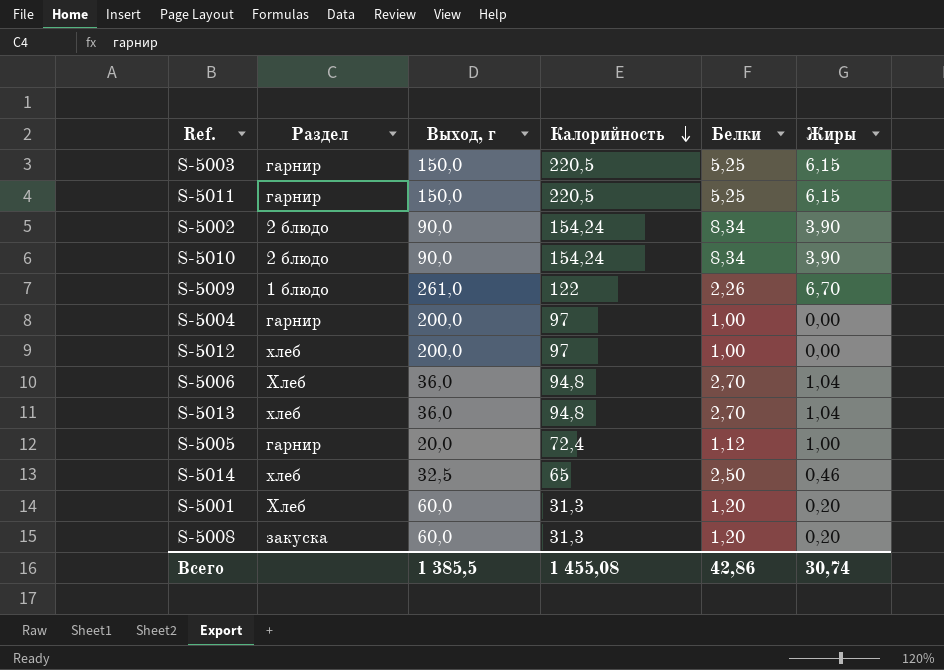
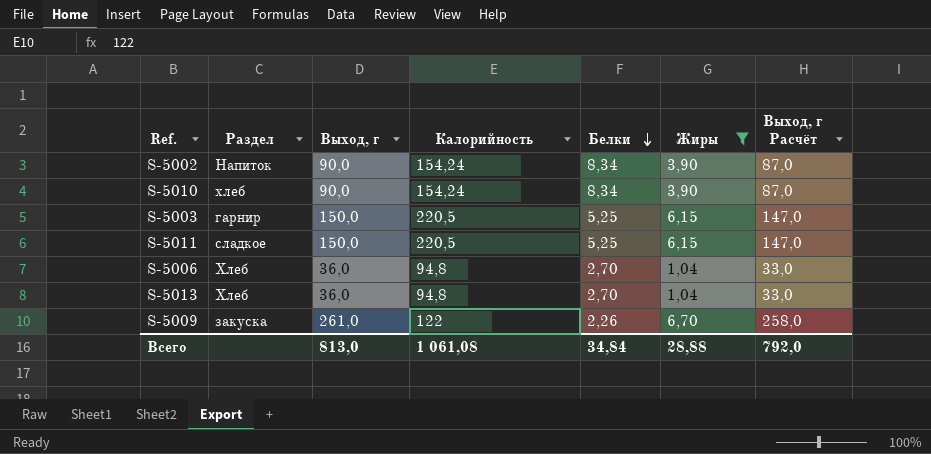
filter: none -> Жиры >= 1,04
row order: Калорийность descending -> Белки descending
column Выход, г Расчёт | formula: none -> [Выход, г] - 3
S-5002 | Раздел: 2 блюдо -> Напиток
S-5010 | Раздел: 2 блюдо -> хлеб
S-5011 | Раздел: гарнир -> сладкое
S-5013 | Раздел: хлеб -> Хлеб
S-5009 | Раздел: 1 блюдо -> закуска
Всего | Выход, г: 1 385,5 -> 813,0
Всего | Калорийность: 1 455,08 -> 1 061,08
Всего | Белки: 42,86 -> 34,84
Всего | Жиры: 30,74 -> 28,88

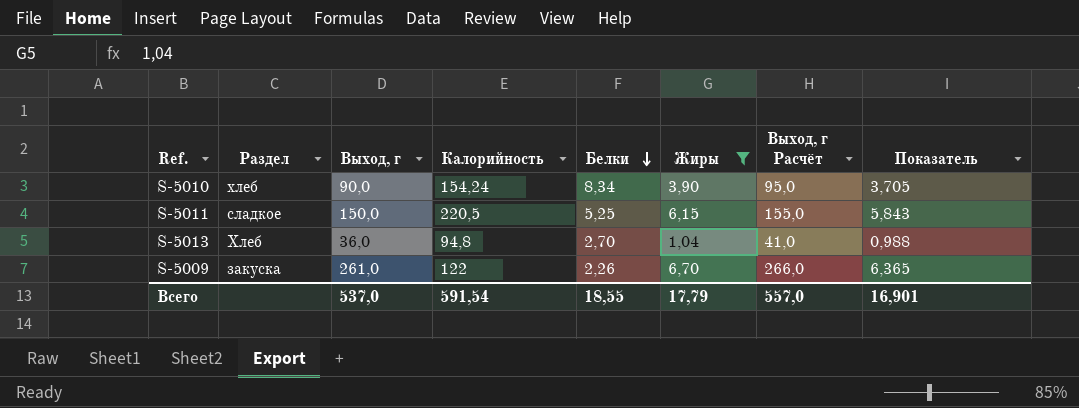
column Выход, г Расчёт | formula: [Выход, г] - 3 -> [Выход, г] + 5
column Показатель | formula: none -> [Жиры] * 0,95
row S-5002: Напиток | 90,0 | 154,24 | 8,34 | 3,90 | 87,0 -> none
row S-5003: гарнир | 150,0 | 220,5 | 5,25 | 6,15 | 147,0 -> none
row S-5006: Хлеб | 36,0 | 94,8 | 2,70 | 1,04 | 33,0 -> none
Всего | Выход, г: 813,0 -> 537,0
Всего | Калорийность: 1 061,08 -> 591,54
Всего | Белки: 34,84 -> 18,55
Всего | Жиры: 28,88 -> 17,79
Всего | Выход, г Расчёт: 792,0 -> 557,0

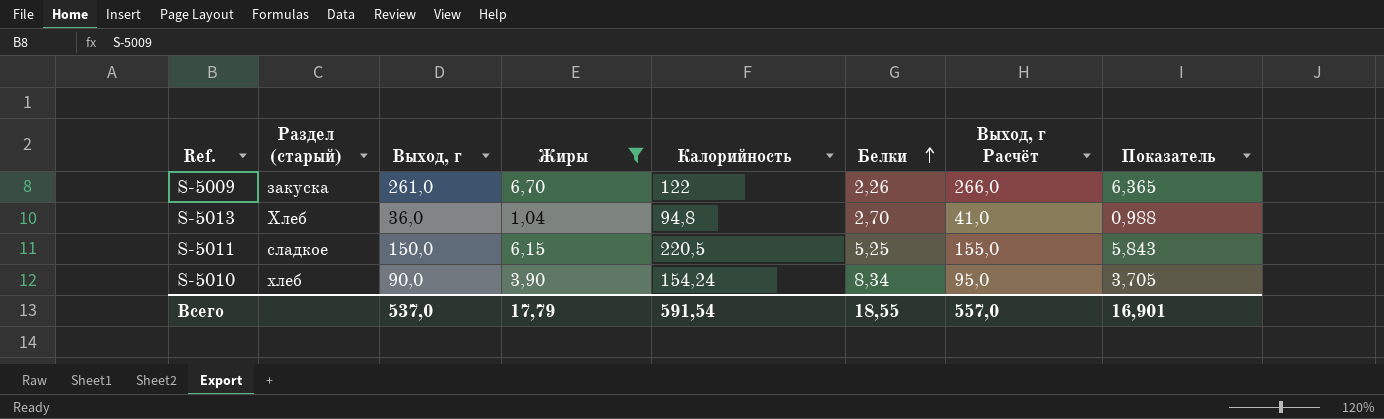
row order: Белки descending -> Белки ascending
column name: Раздел -> Раздел (старый)
column Жиры | position: 6 -> 4

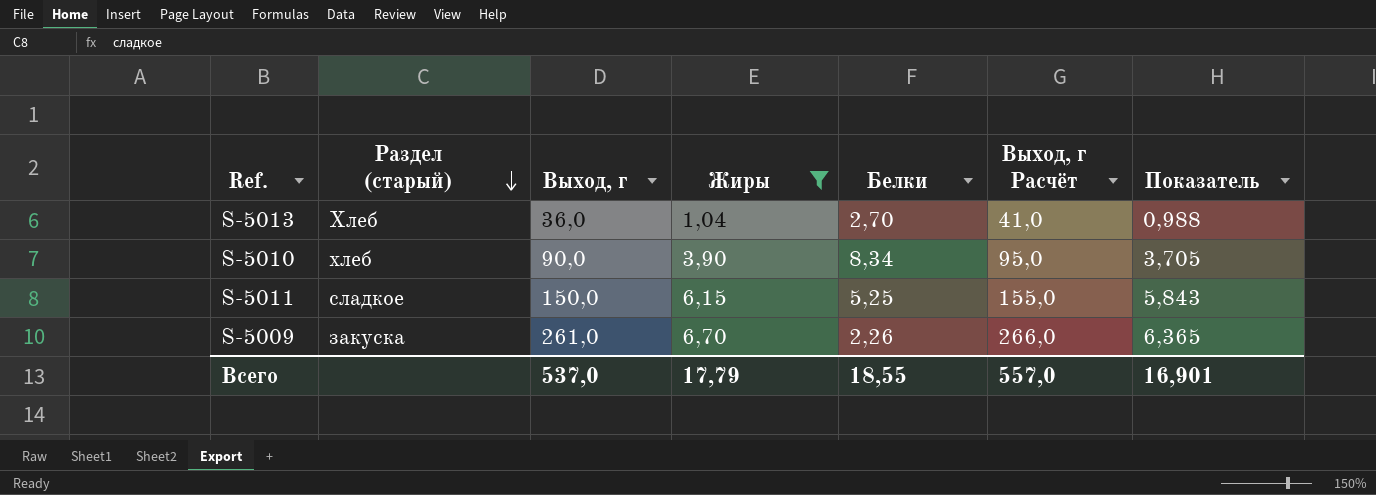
row order: Белки ascending -> Раздел (старый) descending
column Калорийность | position: 5 -> none

